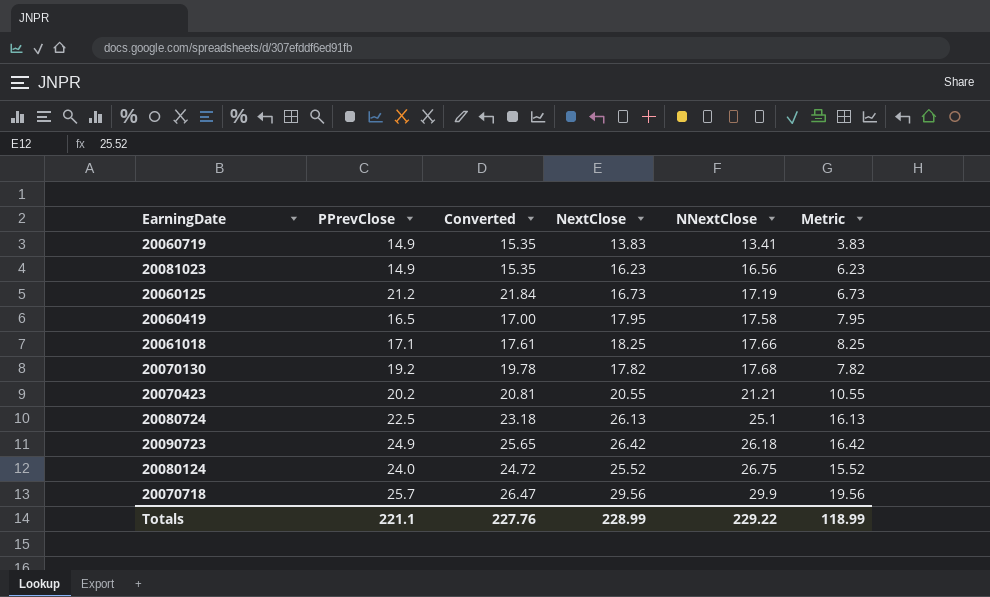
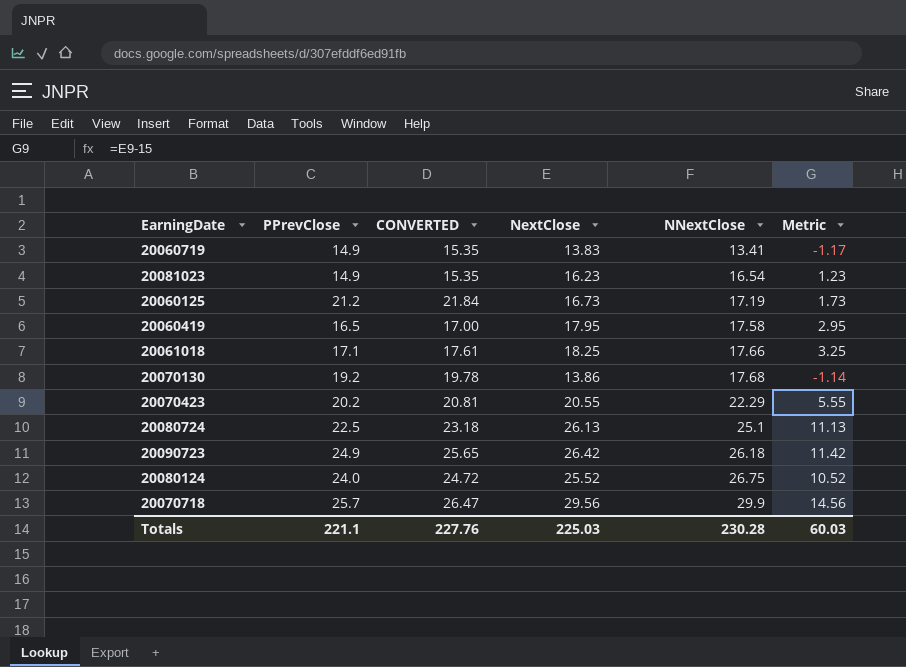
column name: Converted -> CONVERTED
column Metric | formula: [NextClose] - 10 -> [NextClose] - 15
20081023 | NNextClose: 16.56 -> 16.54
20070130 | NextClose: 17.82 -> 13.86
20070423 | NNextClose: 21.21 -> 22.29
Totals | NextClose: 228.99 -> 225.03
Totals | NNextClose: 229.22 -> 230.28
Totals | Metric: 118.99 -> 60.03

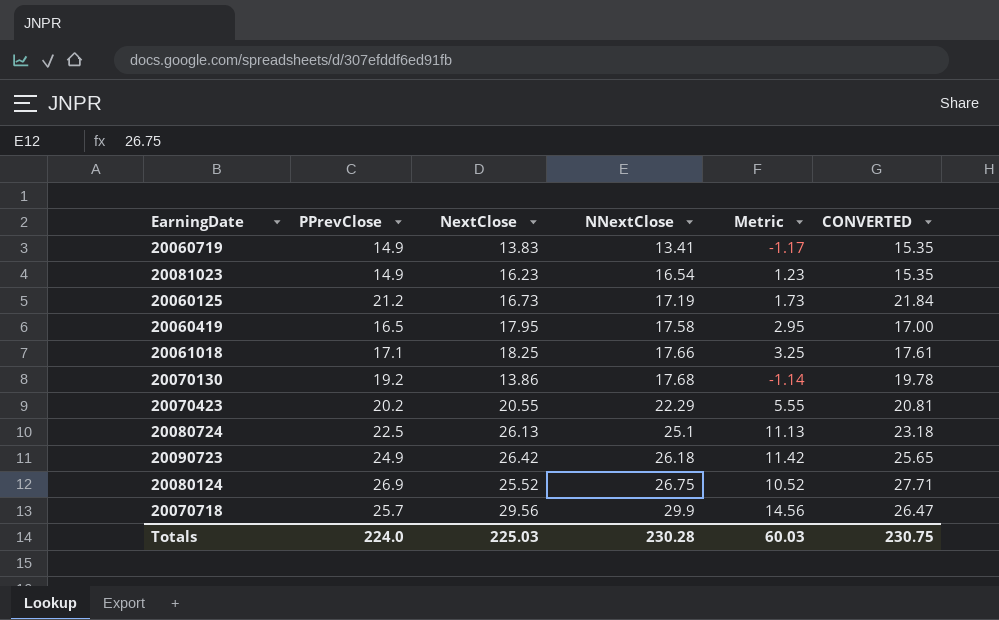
column CONVERTED | position: 3 -> 6
20080124 | PPrevClose: 24.0 -> 26.9
20080124 | CONVERTED: 24.72 -> 27.71
Totals | PPrevClose: 221.1 -> 224.0
Totals | CONVERTED: 227.76 -> 230.75

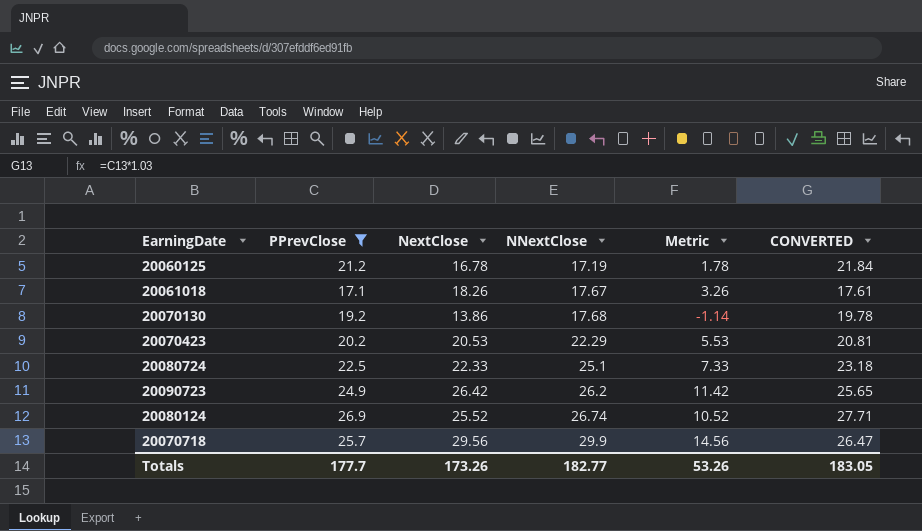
filter: none -> PPrevClose >= 17.1
20060125 | NextClose: 16.73 -> 16.78
20060125 | Metric: 1.73 -> 1.78
20061018 | NextClose: 18.25 -> 18.26
20061018 | NNextClose: 17.66 -> 17.67
20061018 | Metric: 3.25 -> 3.26
20070423 | NextClose: 20.55 -> 20.53
20070423 | Metric: 5.55 -> 5.53
20080724 | NextClose: 26.13 -> 22.33
20080724 | Metric: 11.13 -> 7.33
20090723 | NNextClose: 26.18 -> 26.2
20080124 | NNextClose: 26.75 -> 26.74
Totals | PPrevClose: 224.0 -> 177.7
Totals | NextClose: 225.03 -> 173.26
Totals | NNextClose: 230.28 -> 182.77
Totals | Metric: 60.03 -> 53.26
Totals | CONVERTED: 230.75 -> 183.05

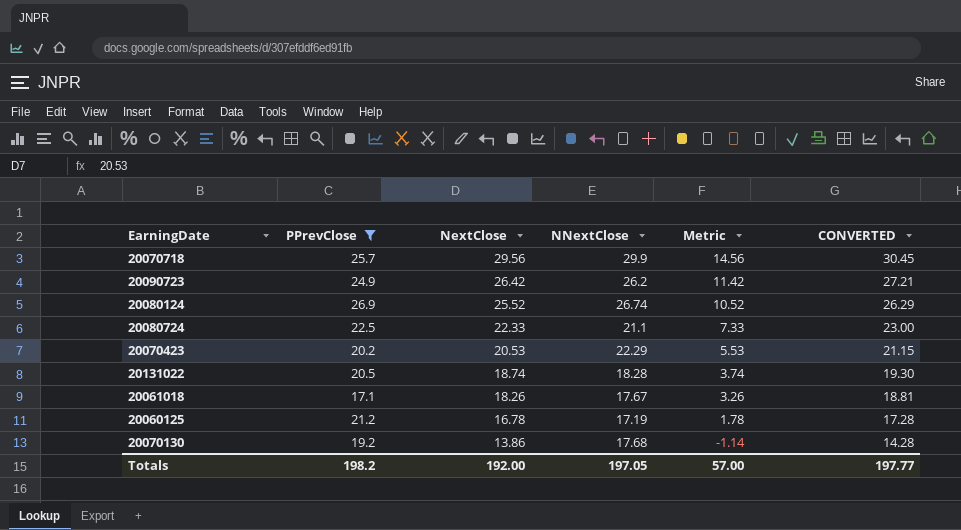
row order: NNextClose ascending -> NextClose descending
column CONVERTED | formula: [PPrevClose] * 1.03 -> [NextClose] * 1.03
20080724 | NNextClose: 25.1 -> 21.1
row 20131022: none -> 20.5 | 18.74 | 18.28 | 3.74 | 19.30
Totals | PPrevClose: 177.7 -> 198.2
Totals | NextClose: 173.26 -> 192.00
Totals | NNextClose: 182.77 -> 197.05
Totals | Metric: 53.26 -> 57.00
Totals | CONVERTED: 183.05 -> 197.77

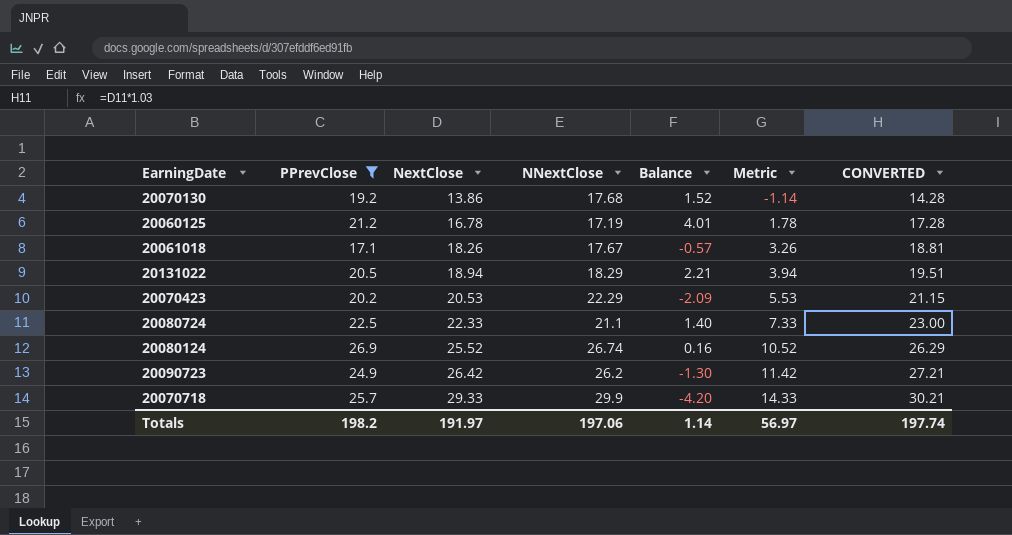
row order: NextClose descending -> NextClose ascending
column Balance | formula: none -> [PPrevClose] - [NNextClose]
20131022 | NextClose: 18.74 -> 18.94
20131022 | NNextClose: 18.28 -> 18.29
20131022 | Metric: 3.74 -> 3.94
20131022 | CONVERTED: 19.30 -> 19.51
20070718 | NextClose: 29.56 -> 29.33
20070718 | Metric: 14.56 -> 14.33
20070718 | CONVERTED: 30.45 -> 30.21
Totals | NextClose: 192.00 -> 191.97
Totals | NNextClose: 197.05 -> 197.06
Totals | Metric: 57.00 -> 56.97
Totals | CONVERTED: 197.77 -> 197.74

